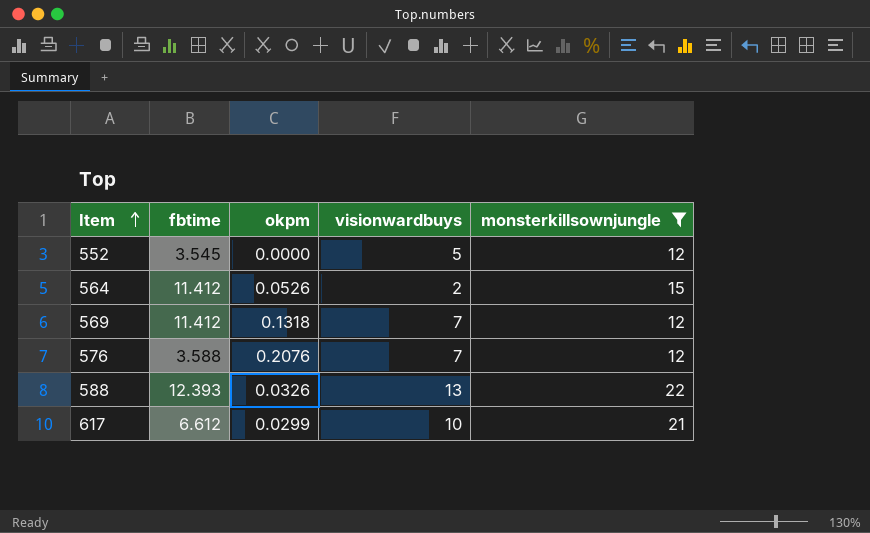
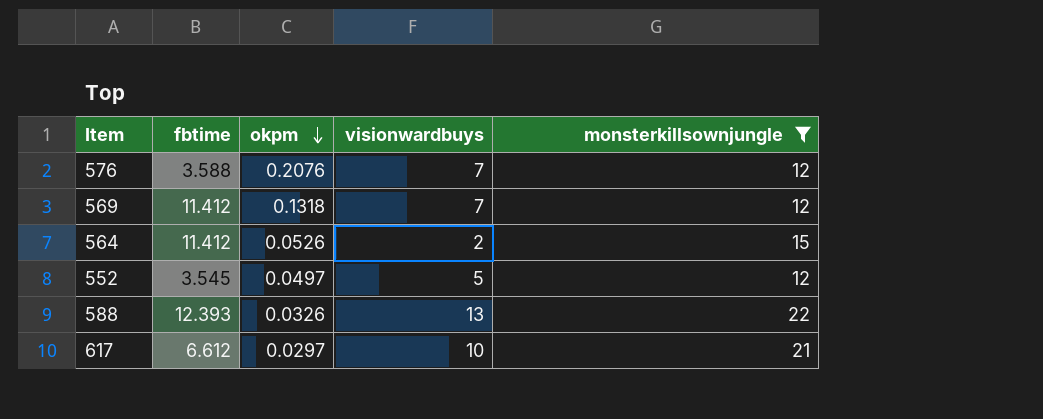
row order: Item ascending -> okpm descending
552 | okpm: 0.0000 -> 0.0497
617 | okpm: 0.0299 -> 0.0297

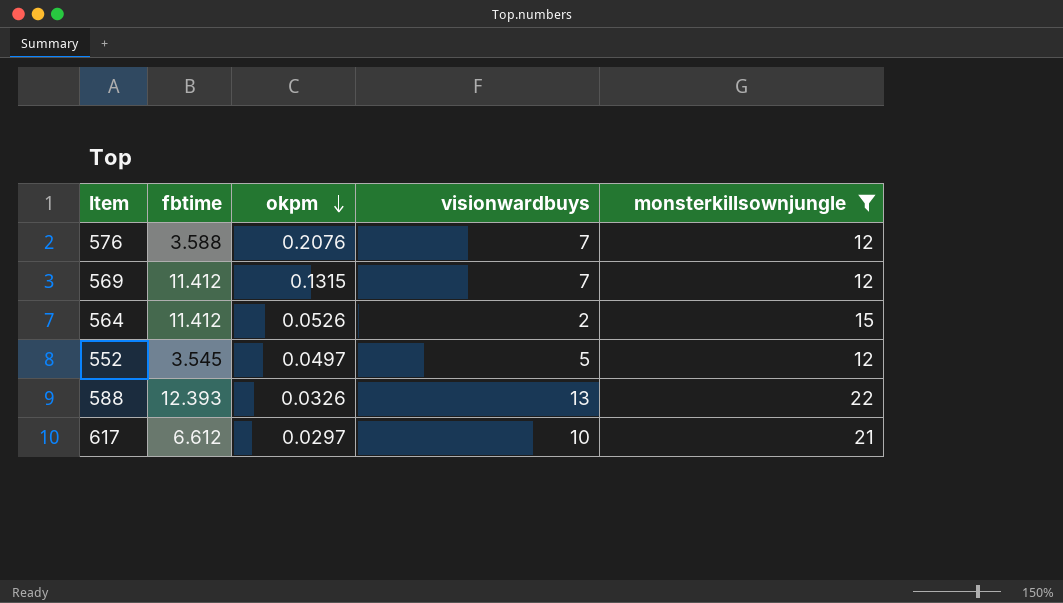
569 | okpm: 0.1318 -> 0.1315

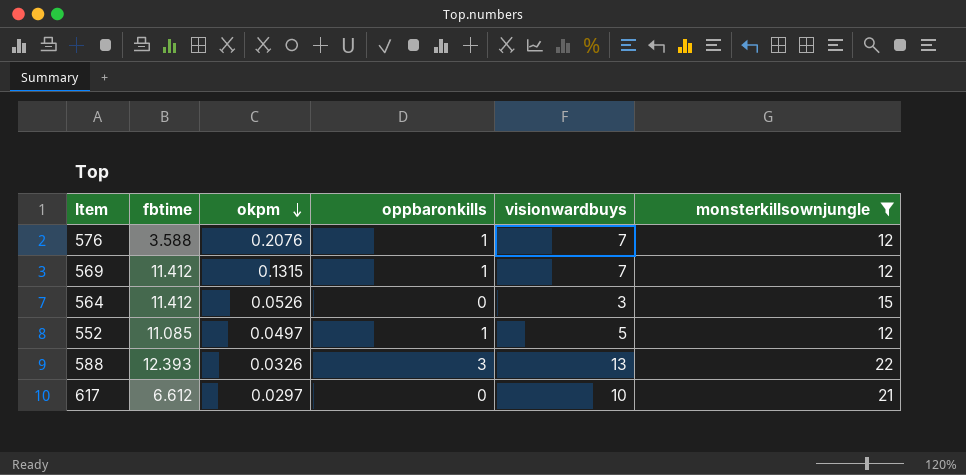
column oppbaronkills | position: none -> 4
564 | visionwardbuys: 2 -> 3
552 | fbtime: 3.545 -> 11.085

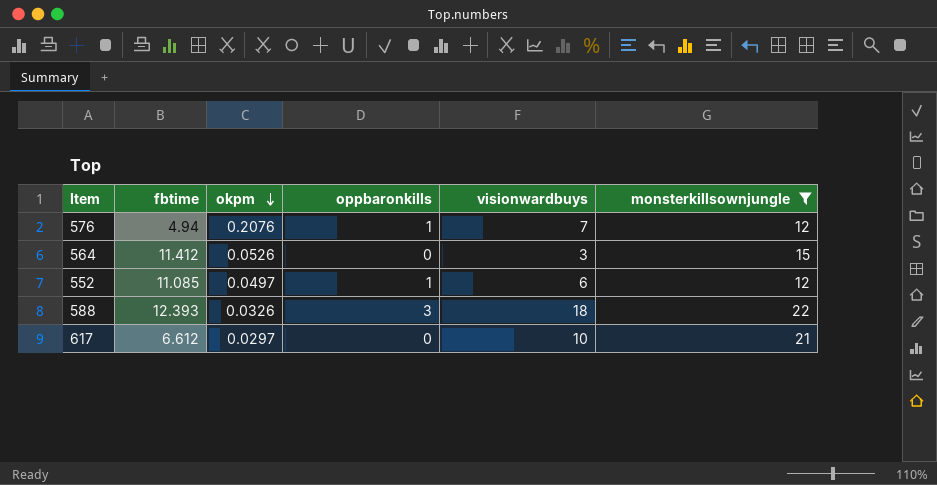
row 569: 11.412 | 0.1315 | 1 | 7 | 12 -> none
576 | fbtime: 3.588 -> 4.94
552 | visionwardbuys: 5 -> 6
588 | visionwardbuys: 13 -> 18

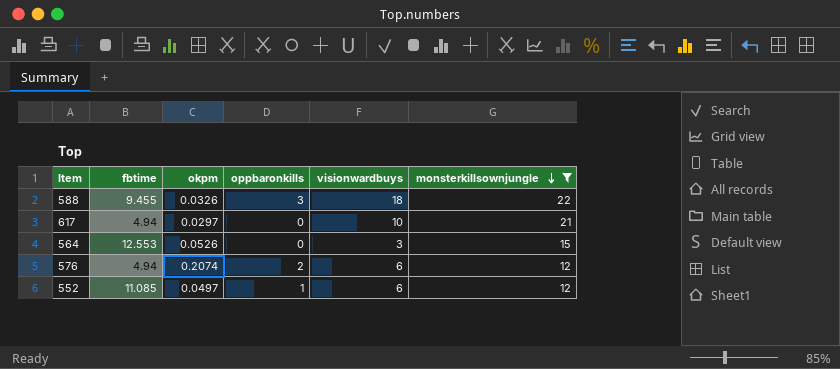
row order: okpm descending -> monsterkillsownjungle descending
588 | fbtime: 12.393 -> 9.455
617 | fbtime: 6.612 -> 4.94
564 | fbtime: 11.412 -> 12.553
576 | okpm: 0.2076 -> 0.2074
576 | oppbaronkills: 1 -> 2
576 | visionwardbuys: 7 -> 6

